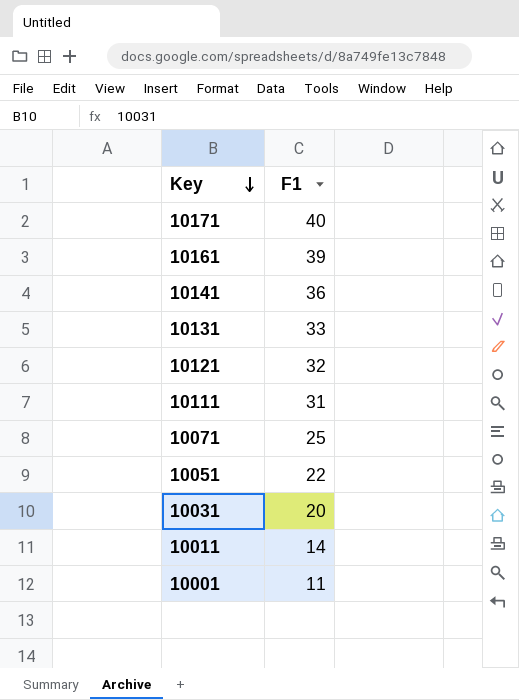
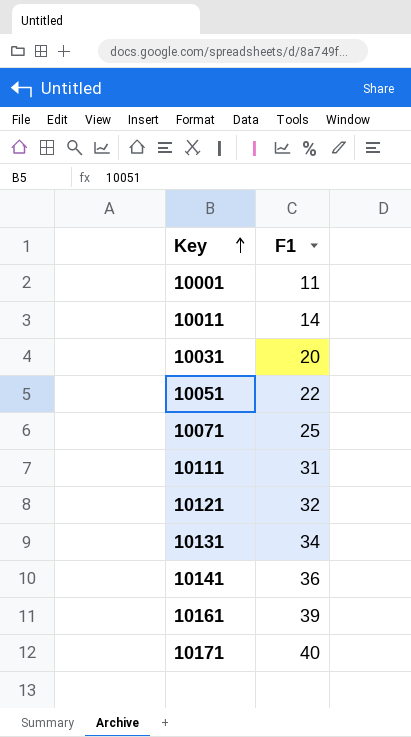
row order: Key descending -> Key ascending
10131 | F1: 33 -> 34

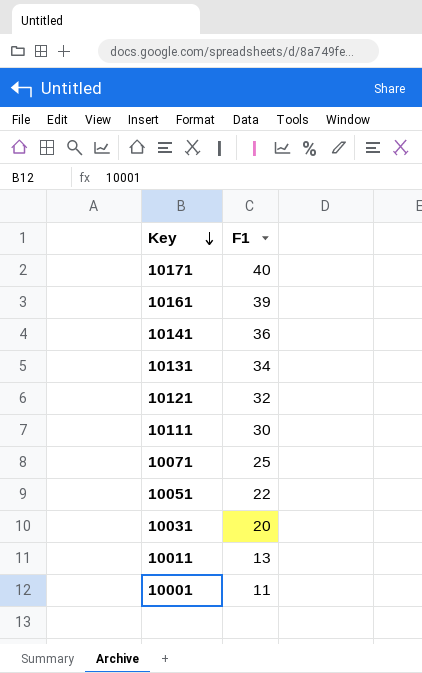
row order: Key ascending -> Key descending
10111 | F1: 31 -> 30
10011 | F1: 14 -> 13

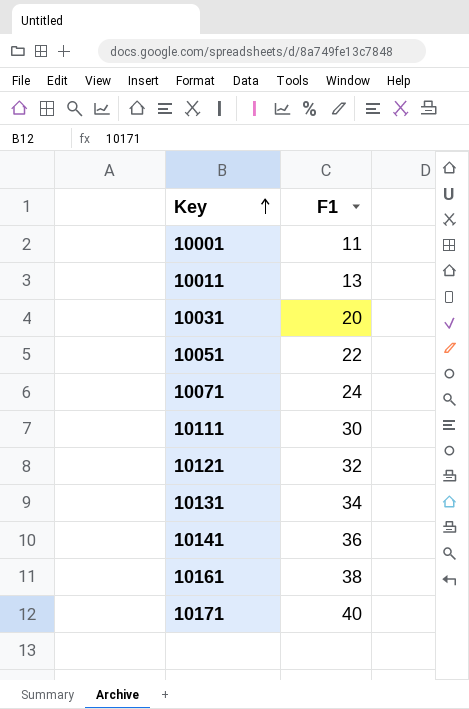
row order: Key descending -> Key ascending
10071 | F1: 25 -> 24
10161 | F1: 39 -> 38

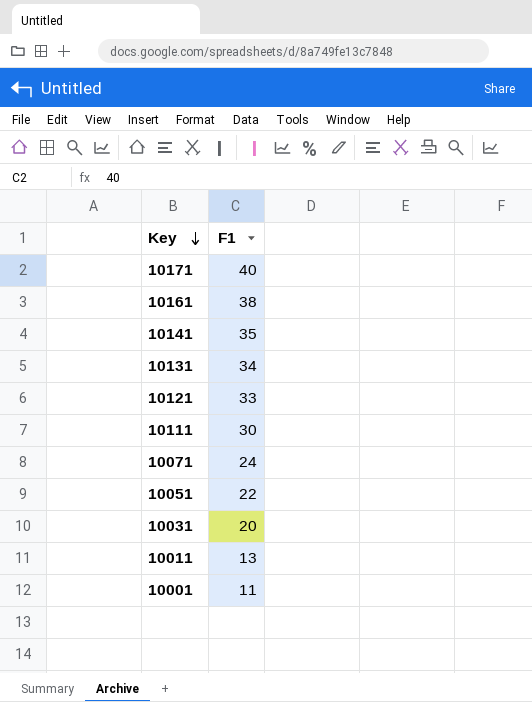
row order: Key ascending -> Key descending
10141 | F1: 36 -> 35
10121 | F1: 32 -> 33

